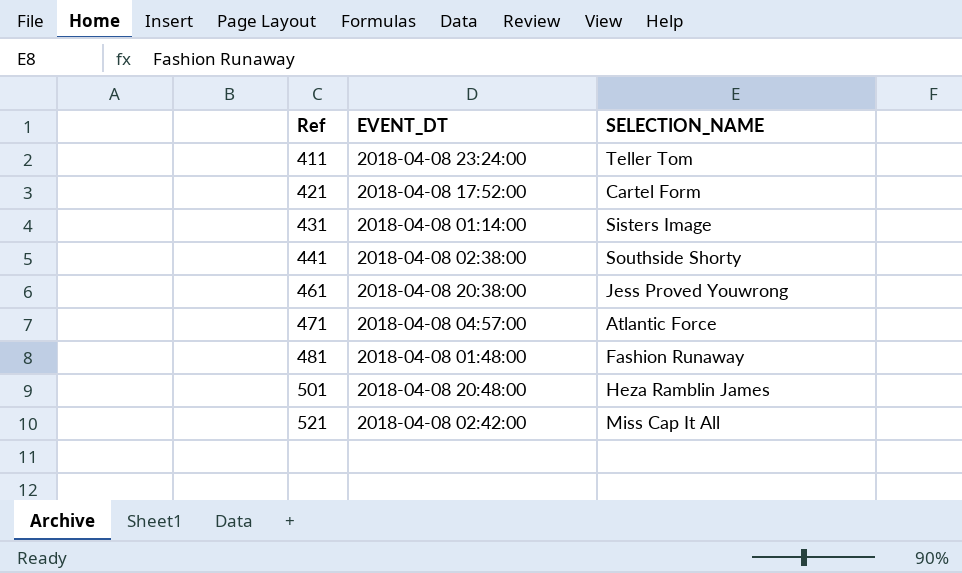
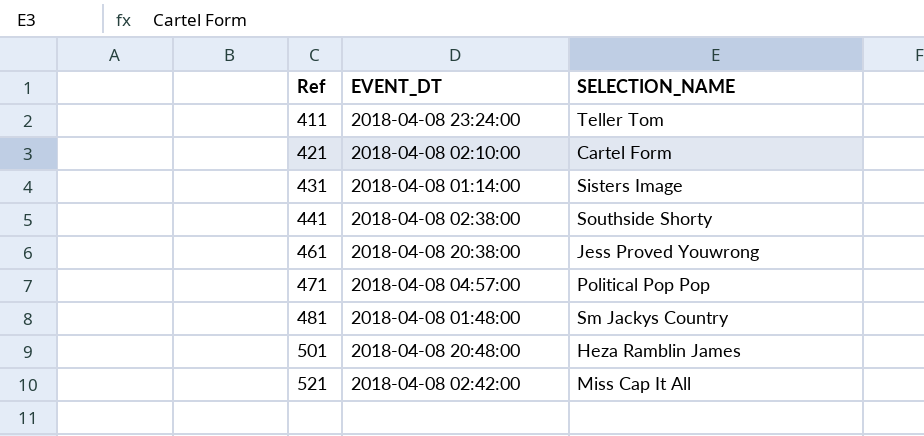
421 | EVENT_DT: 2018-04-08 17:52:00 -> 2018-04-08 02:10:00
471 | SELECTION_NAME: Atlantic Force -> Political Pop Pop
481 | SELECTION_NAME: Fashion Runaway -> Sm Jackys Country

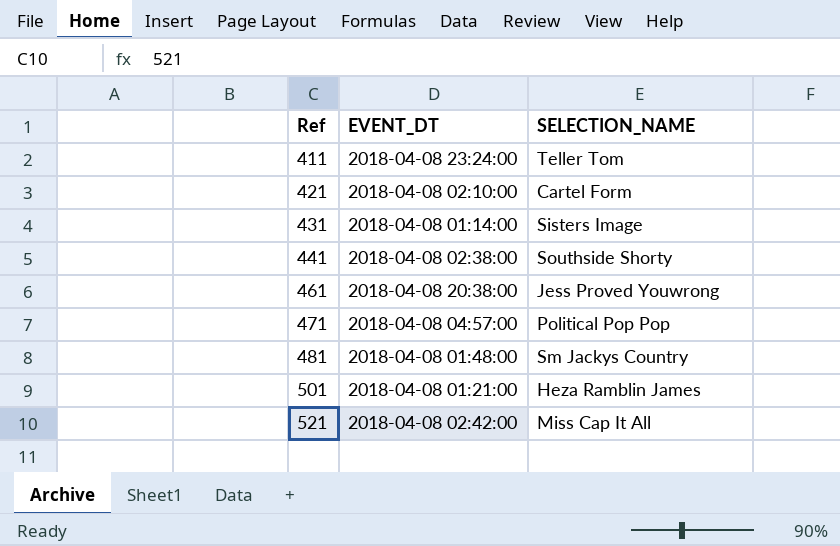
501 | EVENT_DT: 2018-04-08 20:48:00 -> 2018-04-08 01:21:00

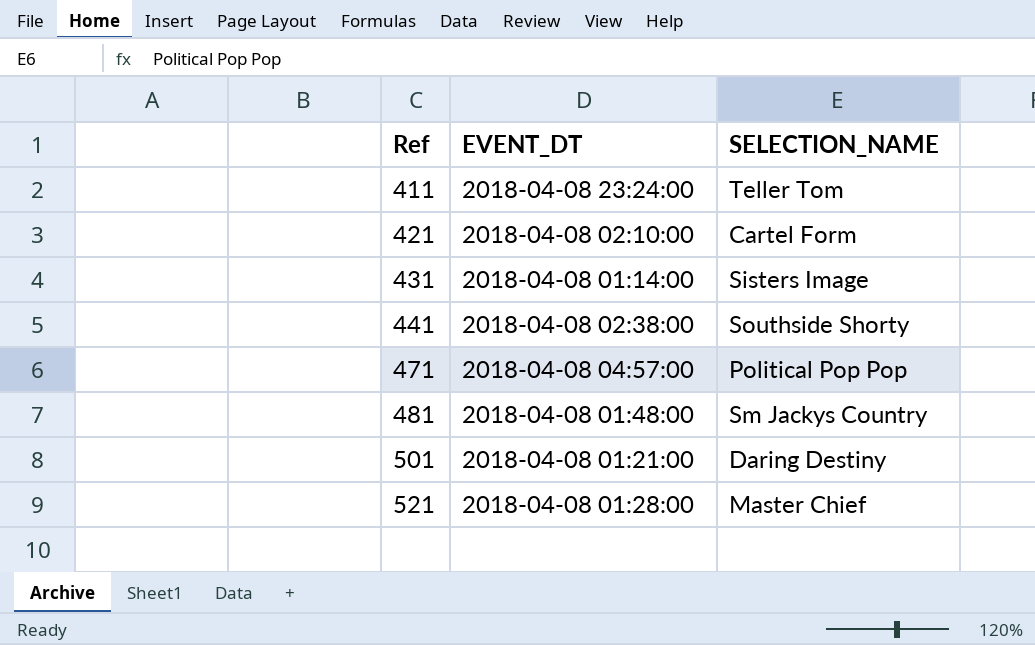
row 461: 2018-04-08 20:38:00 | Jess Proved Youwrong -> none
501 | SELECTION_NAME: Heza Ramblin James -> Daring Destiny
521 | EVENT_DT: 2018-04-08 02:42:00 -> 2018-04-08 01:28:00
521 | SELECTION_NAME: Miss Cap It All -> Master Chief

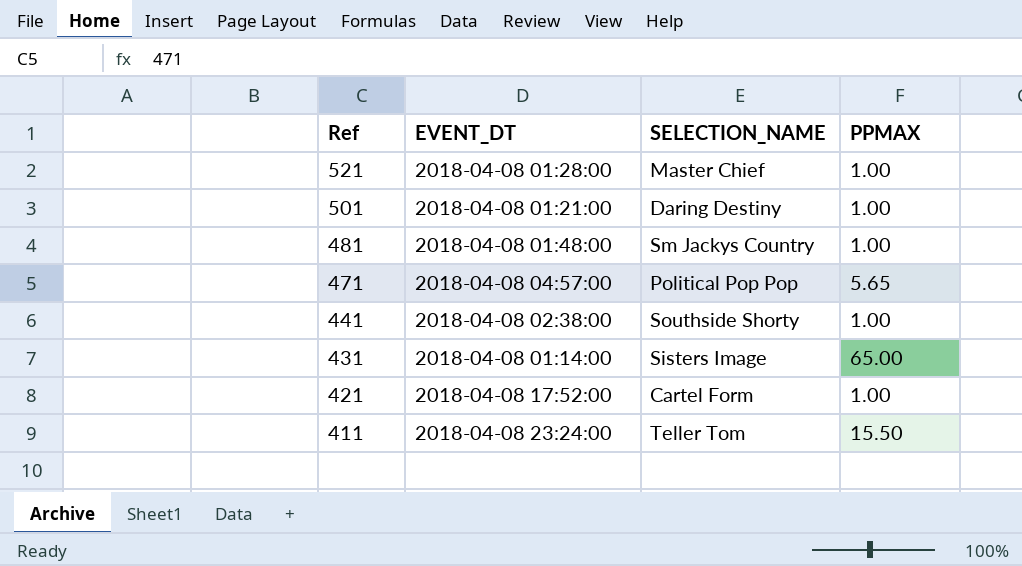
row order: Ref ascending -> Ref descending
column PPMAX | position: none -> 4
421 | EVENT_DT: 2018-04-08 02:10:00 -> 2018-04-08 17:52:00

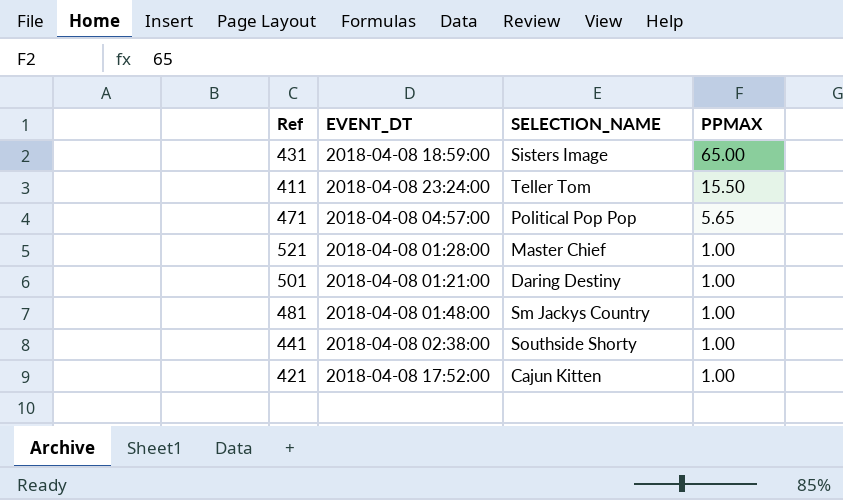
row order: Ref descending -> PPMAX descending
431 | EVENT_DT: 2018-04-08 01:14:00 -> 2018-04-08 18:59:00
421 | SELECTION_NAME: Cartel Form -> Cajun Kitten

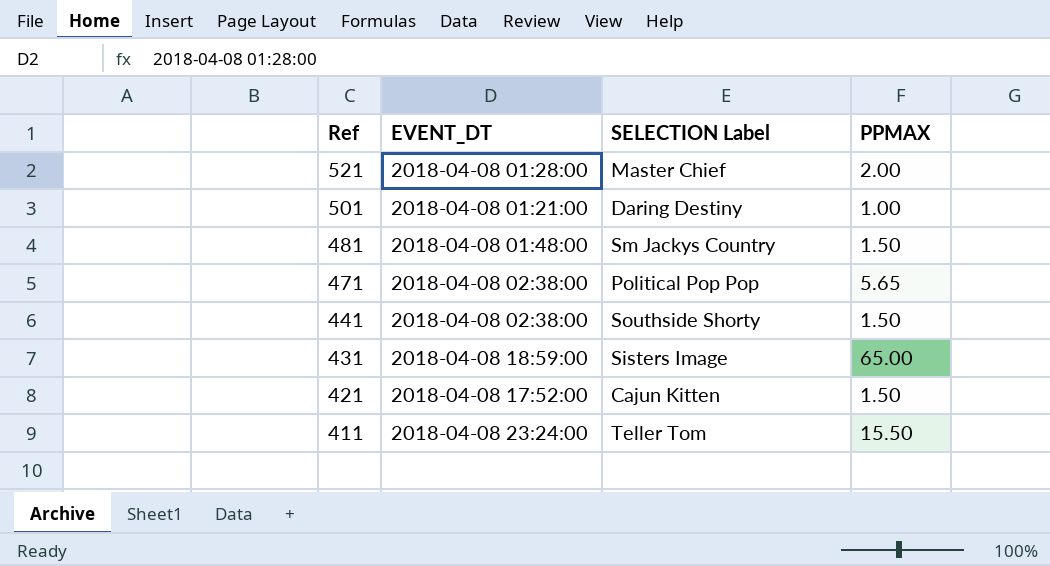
row order: PPMAX descending -> Ref descending
column name: SELECTION_NAME -> SELECTION Label
521 | PPMAX: 1.00 -> 2.00
481 | PPMAX: 1.00 -> 1.50
471 | EVENT_DT: 2018-04-08 04:57:00 -> 2018-04-08 02:38:00
441 | PPMAX: 1.00 -> 1.50
421 | PPMAX: 1.00 -> 1.50

